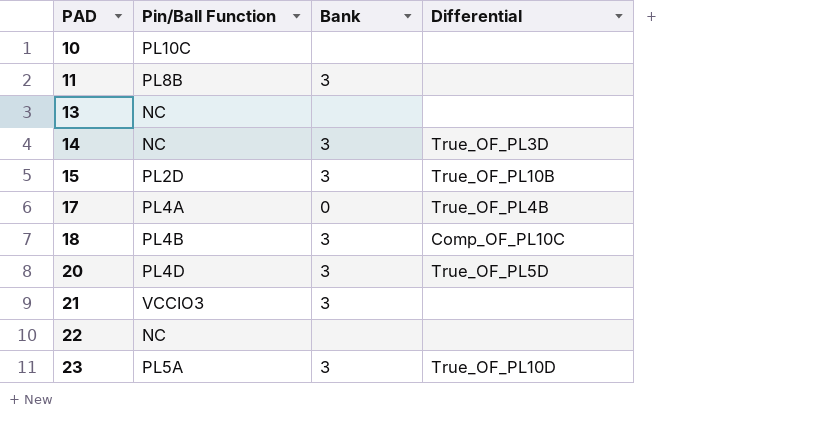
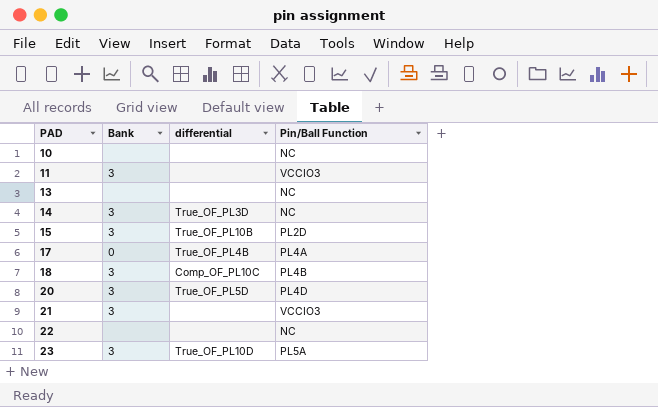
column name: Differential -> differential
column Pin/Ball Function | position: 2 -> 4
10 | Pin/Ball Function: PL10C -> NC
11 | Pin/Ball Function: PL8B -> VCCIO3

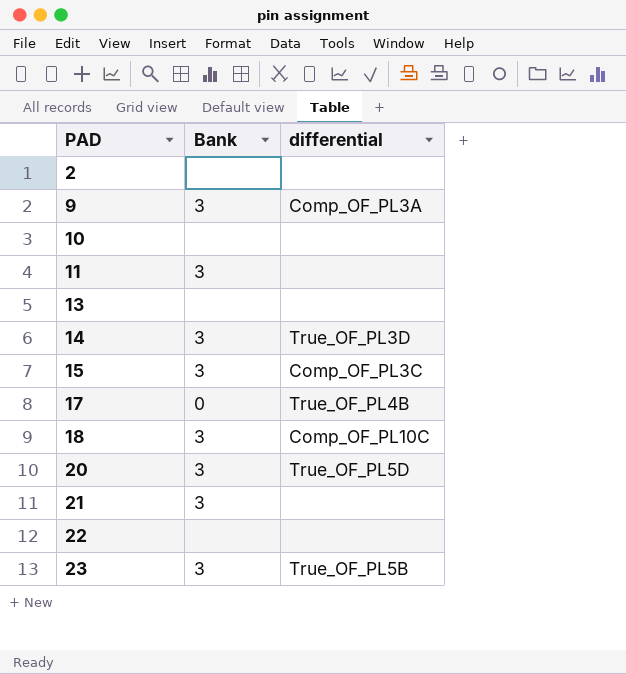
column Pin/Ball Function | position: 4 -> none
row 2: none -> none | none
row 9: none -> 3 | Comp_OF_PL3A
15 | differential: True_OF_PL10B -> Comp_OF_PL3C
23 | differential: True_OF_PL10D -> True_OF_PL5B

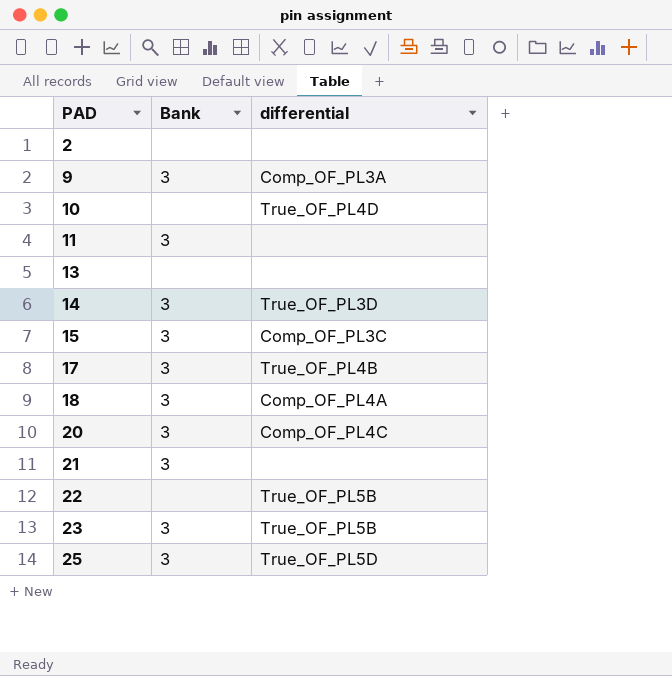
10 | differential: none -> True_OF_PL4D
17 | Bank: 0 -> 3
18 | differential: Comp_OF_PL10C -> Comp_OF_PL4A
20 | differential: True_OF_PL5D -> Comp_OF_PL4C
22 | differential: none -> True_OF_PL5B
row 25: none -> 3 | True_OF_PL5D

